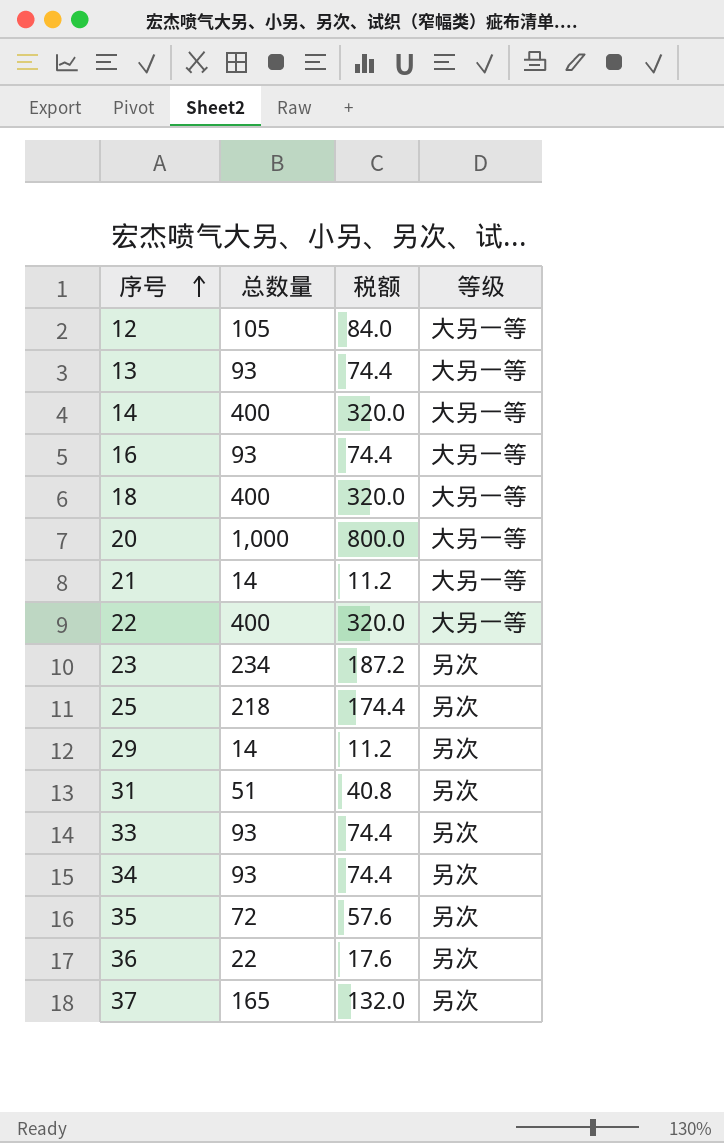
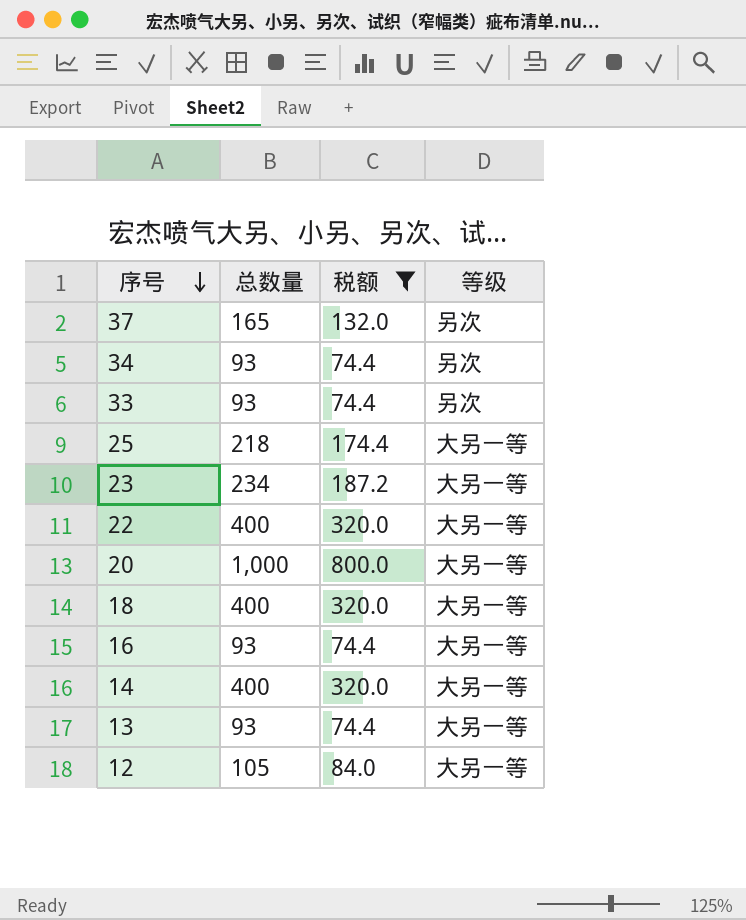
filter: none -> 税额 >= 74.4
row order: 序号 ascending -> 序号 descending
25 | 等级: 另次 -> 大另一等
23 | 等级: 另次 -> 大另一等

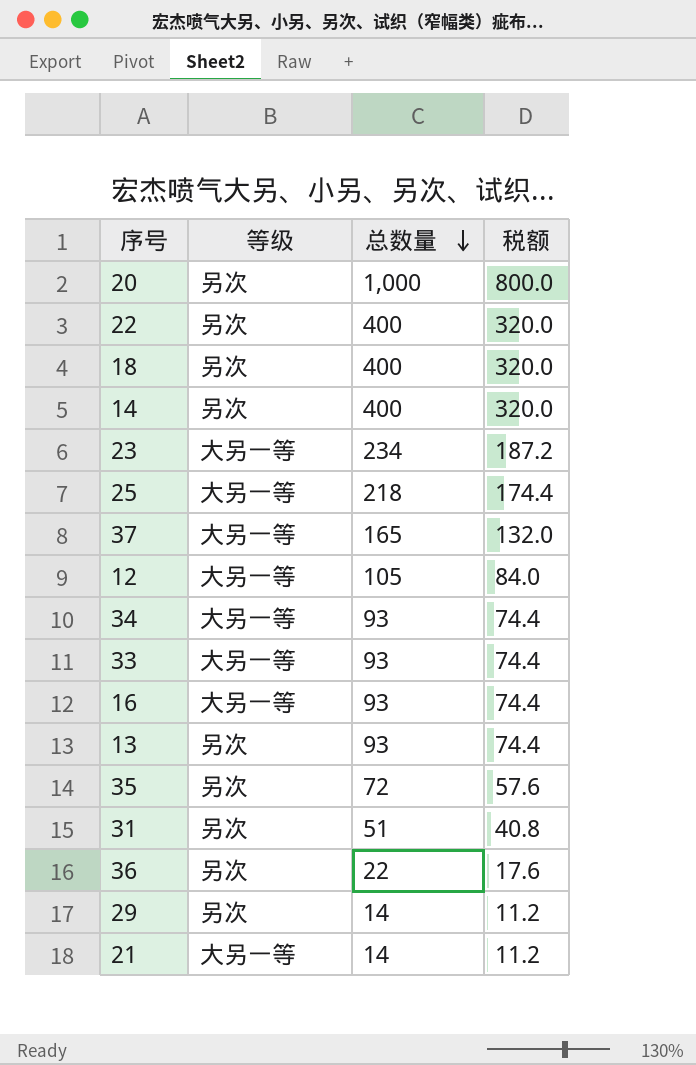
filter: 税额 >= 74.4 -> none
row order: 序号 descending -> 总数量 descending
column 等级 | position: 4 -> 2
20 | 等级: 大另一等 -> 另次
22 | 等级: 大另一等 -> 另次
18 | 等级: 大另一等 -> 另次
14 | 等级: 大另一等 -> 另次
37 | 等级: 另次 -> 大另一等
34 | 等级: 另次 -> 大另一等
33 | 等级: 另次 -> 大另一等
13 | 等级: 大另一等 -> 另次

